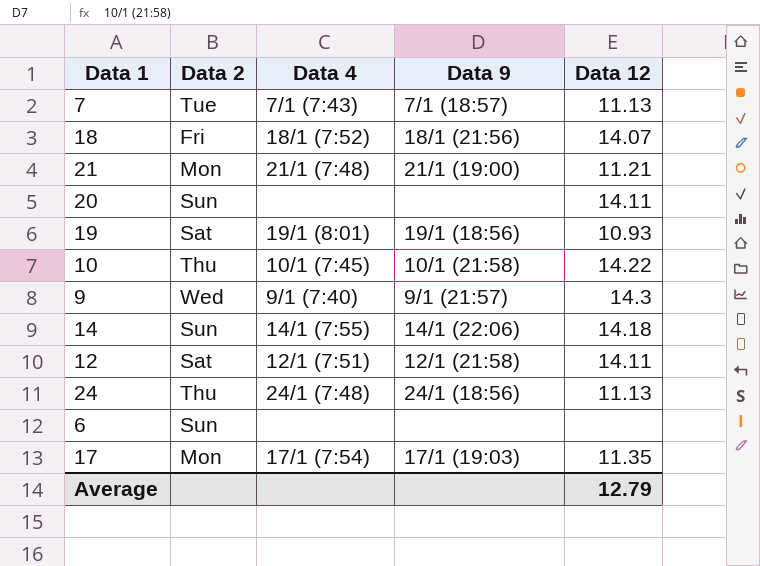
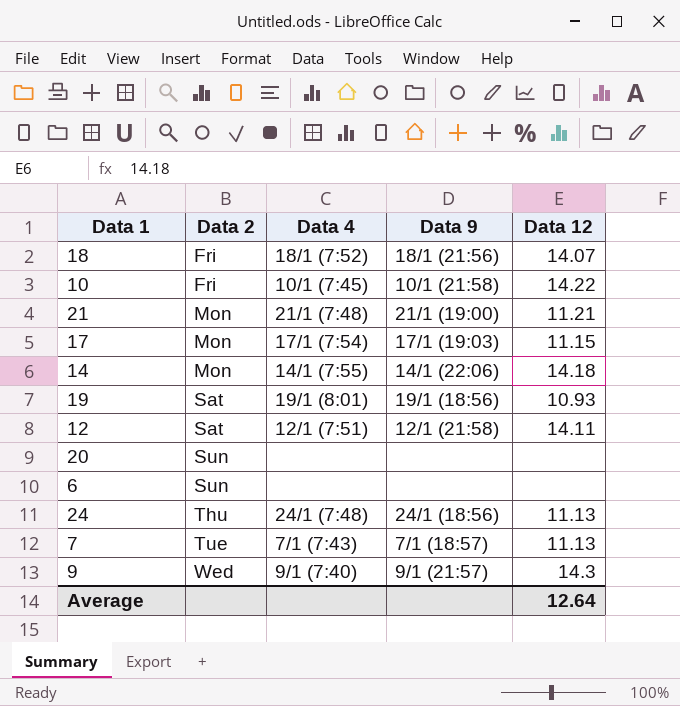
row order: none -> Data 2 ascending
10 | Data 2: Thu -> Fri
17 | Data 12: 11.35 -> 11.15
14 | Data 2: Sun -> Mon
20 | Data 12: 14.11 -> none
Average | Data 12: 12.79 -> 12.64

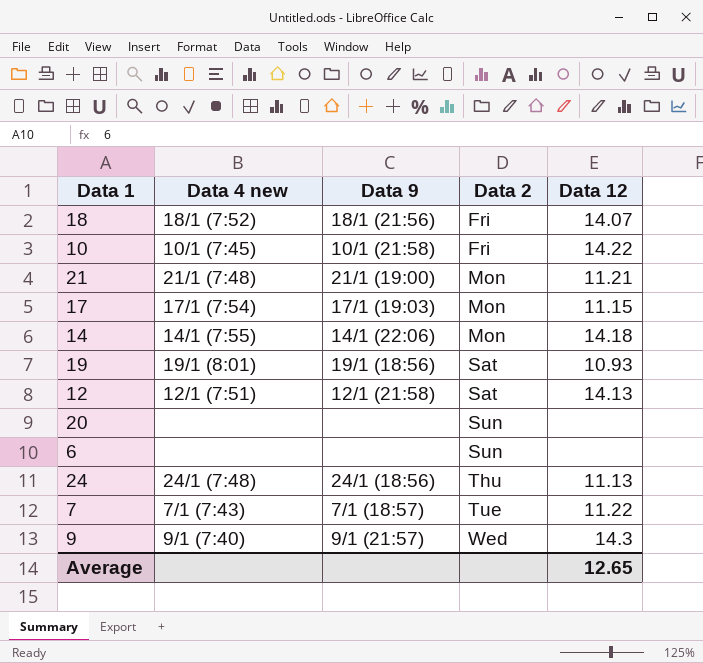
column name: Data 4 -> Data 4 new
column Data 2 | position: 2 -> 4
12 | Data 12: 14.11 -> 14.13
7 | Data 12: 11.13 -> 11.22
Average | Data 12: 12.64 -> 12.65

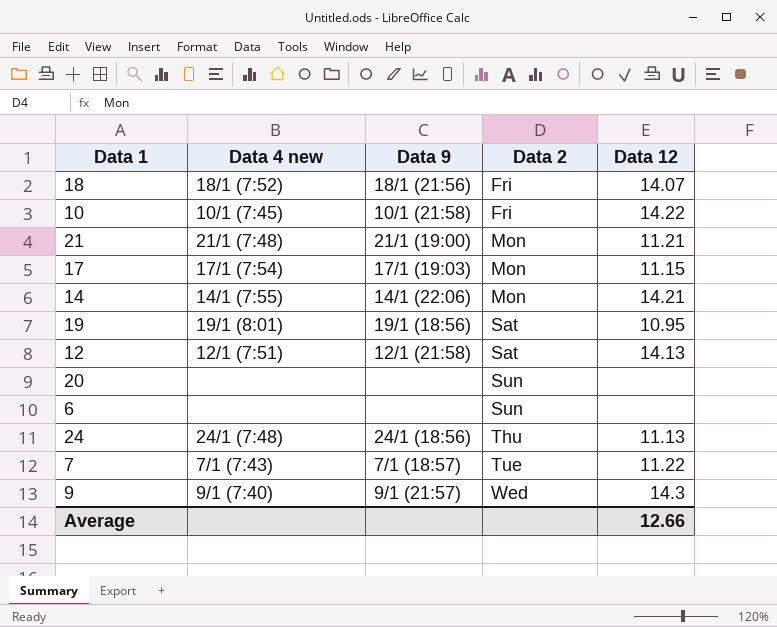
14 | Data 12: 14.18 -> 14.21
19 | Data 12: 10.93 -> 10.95
Average | Data 12: 12.65 -> 12.66

